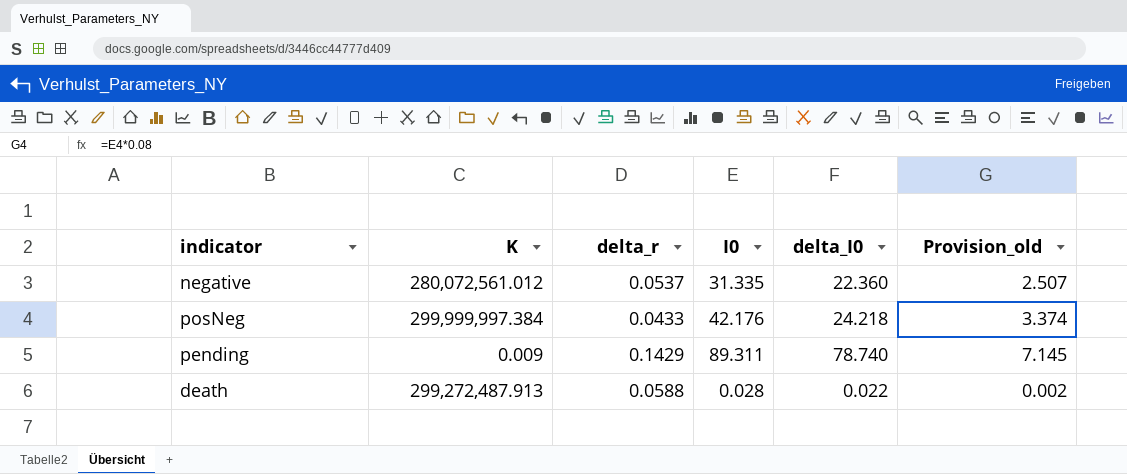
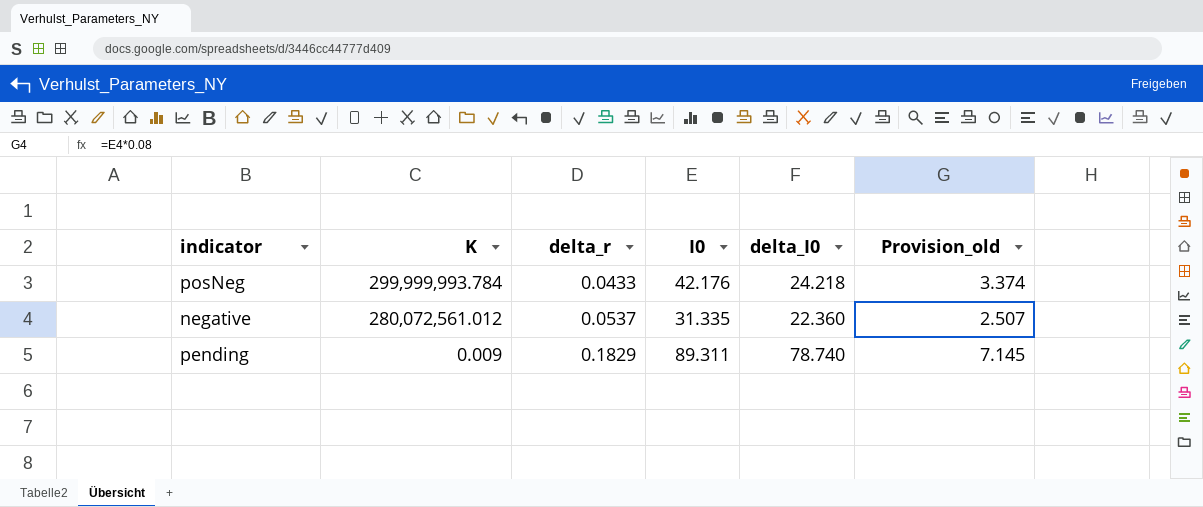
row order: none -> K descending
row death: 299,272,487.913 | 0.0588 | 0.028 | 0.022 | 0.002 -> none
posNeg | K: 299,999,997.384 -> 299,999,993.784
pending | delta_r: 0.1429 -> 0.1829

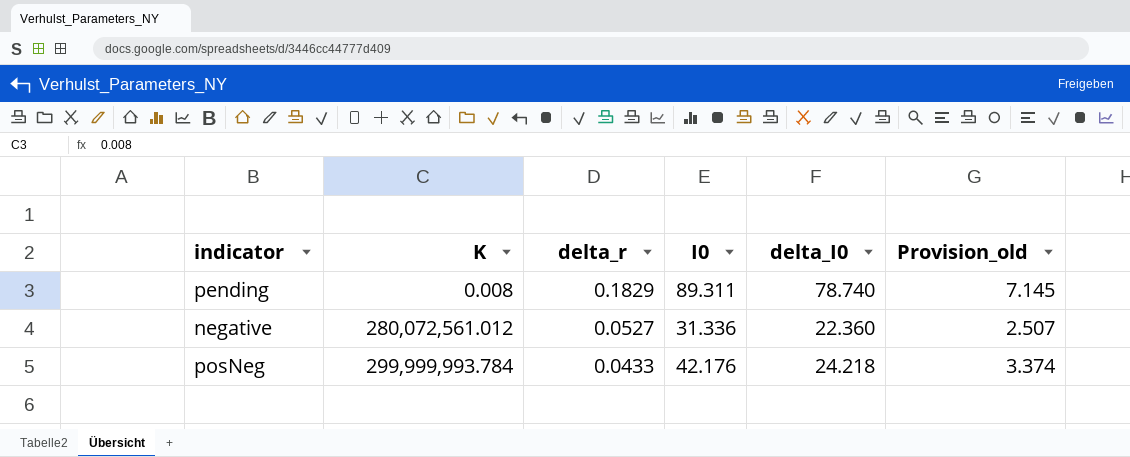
row order: K descending -> K ascending
pending | K: 0.009 -> 0.008
negative | delta_r: 0.0537 -> 0.0527
negative | I0: 31.335 -> 31.336

